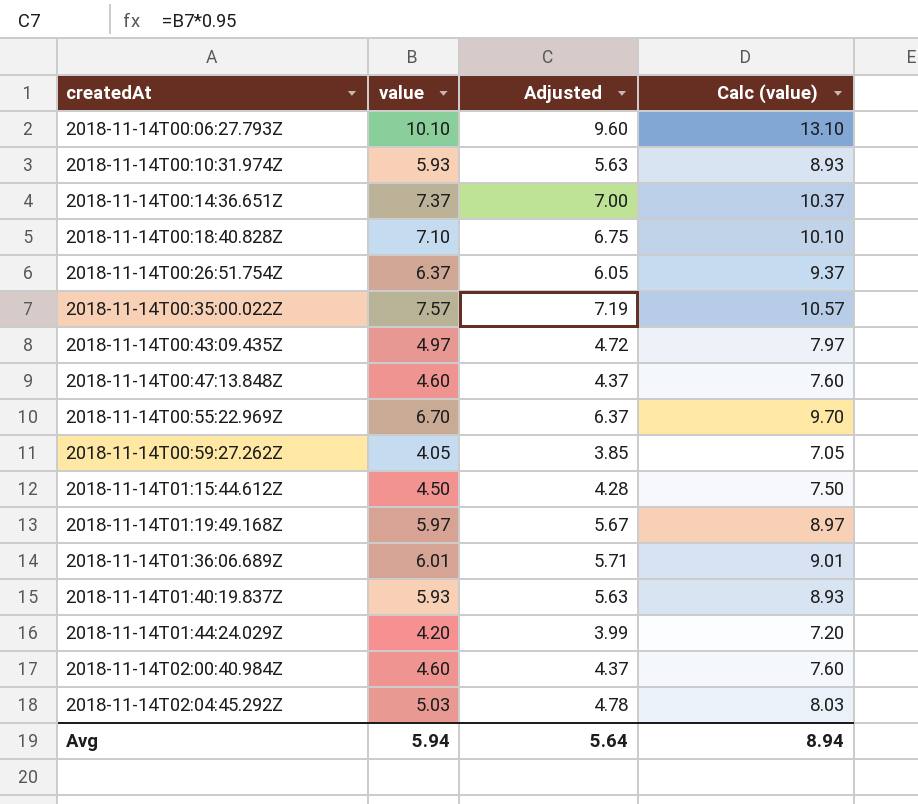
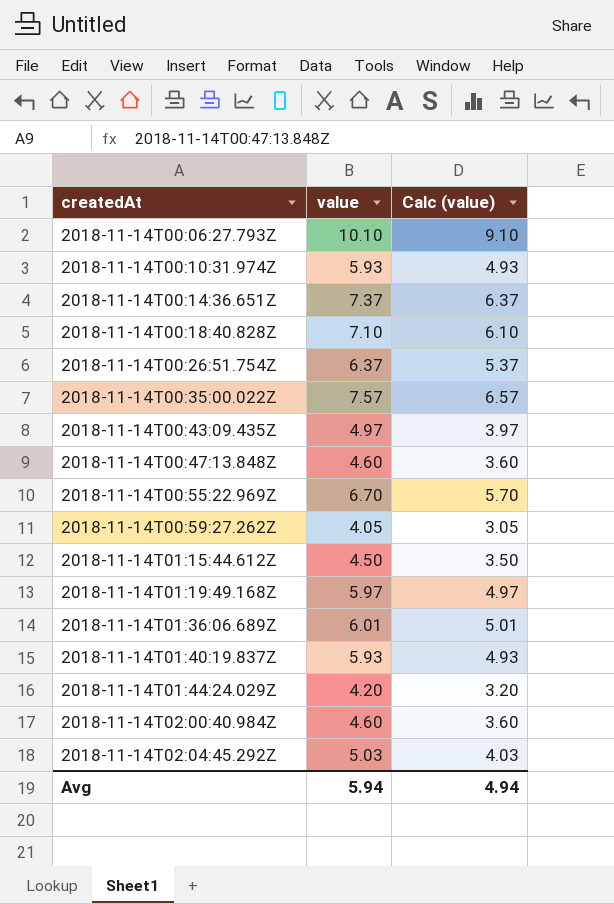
column Adjusted | formula: [value] * 0.95 -> none
column Calc (value) | formula: [value] + 3 -> [value] - 1
Avg | Calc (value): 8.94 -> 4.94

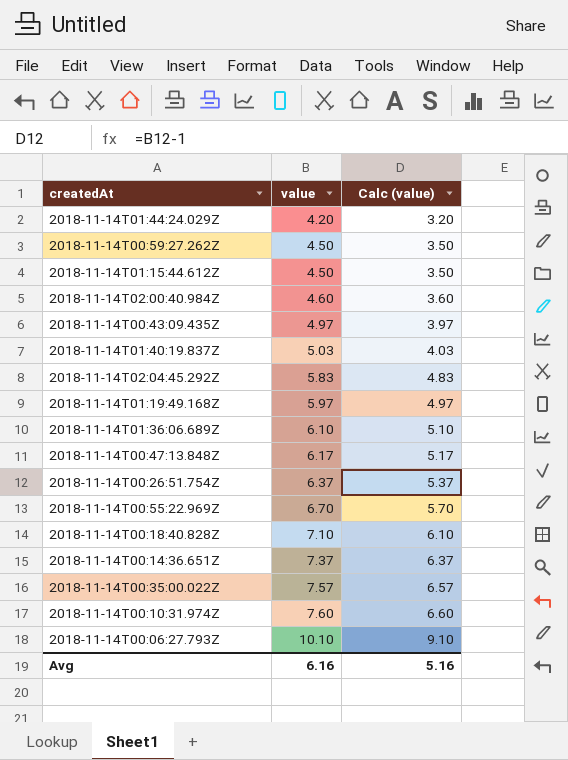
row order: createdAt ascending -> value ascending
2018-11-14T00:59:27.262Z | value: 4.05 -> 4.50
2018-11-14T00:59:27.262Z | Calc (value): 3.05 -> 3.50
2018-11-14T01:40:19.837Z | value: 5.93 -> 5.03
2018-11-14T01:40:19.837Z | Calc (value): 4.93 -> 4.03
2018-11-14T02:04:45.292Z | value: 5.03 -> 5.83
2018-11-14T02:04:45.292Z | Calc (value): 4.03 -> 4.83
2018-11-14T01:36:06.689Z | value: 6.01 -> 6.10
2018-11-14T01:36:06.689Z | Calc (value): 5.01 -> 5.10
2018-11-14T00:47:13.848Z | value: 4.60 -> 6.17
2018-11-14T00:47:13.848Z | Calc (value): 3.60 -> 5.17
2018-11-14T00:10:31.974Z | value: 5.93 -> 7.60
2018-11-14T00:10:31.974Z | Calc (value): 4.93 -> 6.60
Avg | value: 5.94 -> 6.16
Avg | Calc (value): 4.94 -> 5.16

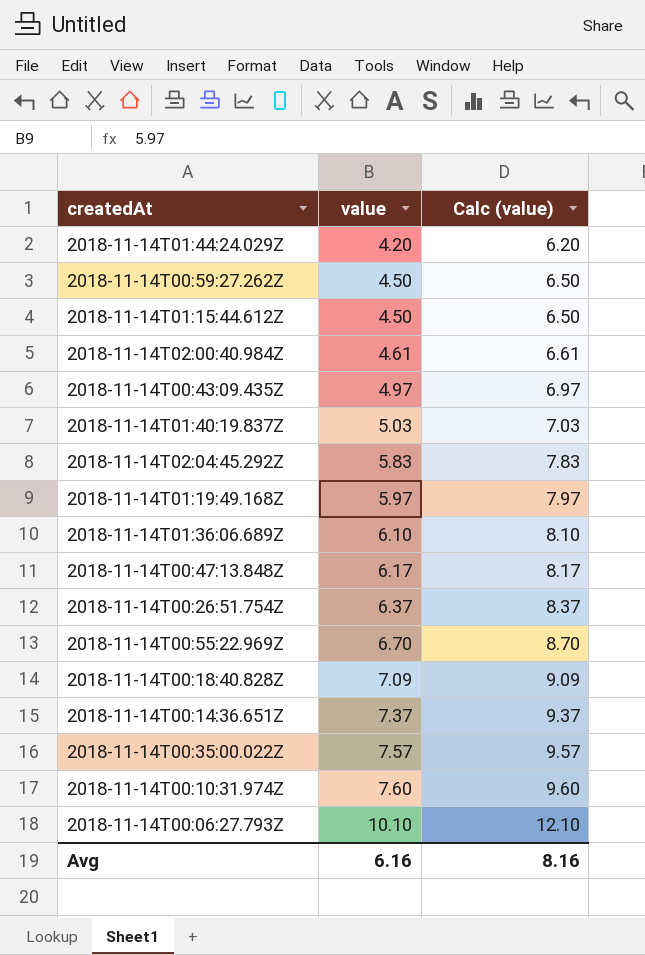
column Calc (value) | formula: [value] - 1 -> [value] + 2
2018-11-14T02:00:40.984Z | value: 4.60 -> 4.61
2018-11-14T00:18:40.828Z | value: 7.10 -> 7.09
Avg | Calc (value): 5.16 -> 8.16

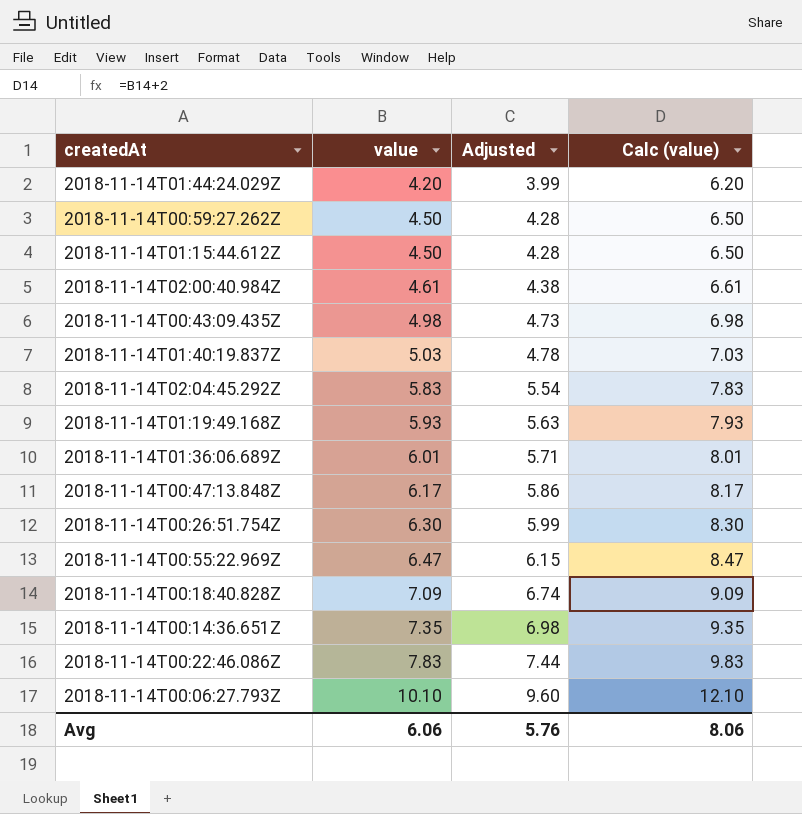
column Adjusted | formula: none -> [value] * 0.95
row 2018-11-14T00:35:00.022Z: 7.57 | 9.57 -> none
row 2018-11-14T00:10:31.974Z: 7.60 | 9.60 -> none
2018-11-14T00:43:09.435Z | value: 4.97 -> 4.98
2018-11-14T00:43:09.435Z | Calc (value): 6.97 -> 6.98
2018-11-14T01:19:49.168Z | value: 5.97 -> 5.93
2018-11-14T01:19:49.168Z | Calc (value): 7.97 -> 7.93
2018-11-14T01:36:06.689Z | value: 6.10 -> 6.01
2018-11-14T01:36:06.689Z | Calc (value): 8.10 -> 8.01
2018-11-14T00:26:51.754Z | value: 6.37 -> 6.30
2018-11-14T00:26:51.754Z | Calc (value): 8.37 -> 8.30
2018-11-14T00:55:22.969Z | value: 6.70 -> 6.47
2018-11-14T00:55:22.969Z | Calc (value): 8.70 -> 8.47
2018-11-14T00:14:36.651Z | value: 7.37 -> 7.35
2018-11-14T00:14:36.651Z | Calc (value): 9.37 -> 9.35
row 2018-11-14T00:22:46.086Z: none -> 7.83 | 7.44 | 9.83
Avg | value: 6.16 -> 6.06
Avg | Calc (value): 8.16 -> 8.06

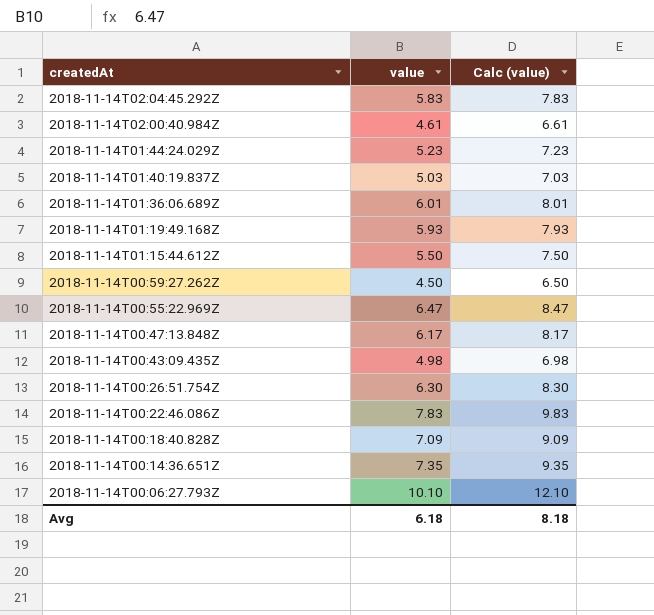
row order: value ascending -> createdAt descending
column Adjusted | formula: [value] * 0.95 -> none
2018-11-14T01:44:24.029Z | value: 4.20 -> 5.23
2018-11-14T01:44:24.029Z | Calc (value): 6.20 -> 7.23
2018-11-14T01:15:44.612Z | value: 4.50 -> 5.50
2018-11-14T01:15:44.612Z | Calc (value): 6.50 -> 7.50
Avg | value: 6.06 -> 6.18
Avg | Calc (value): 8.06 -> 8.18

